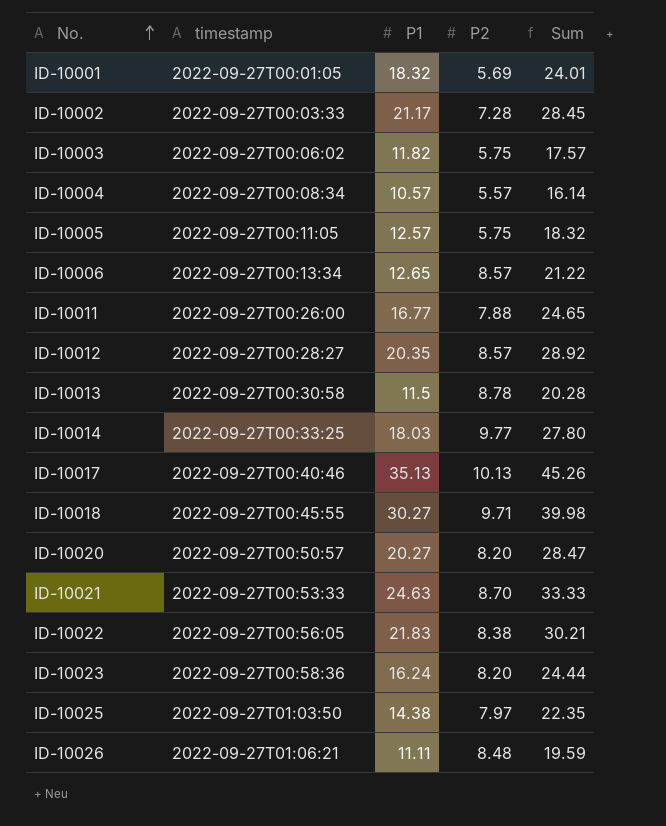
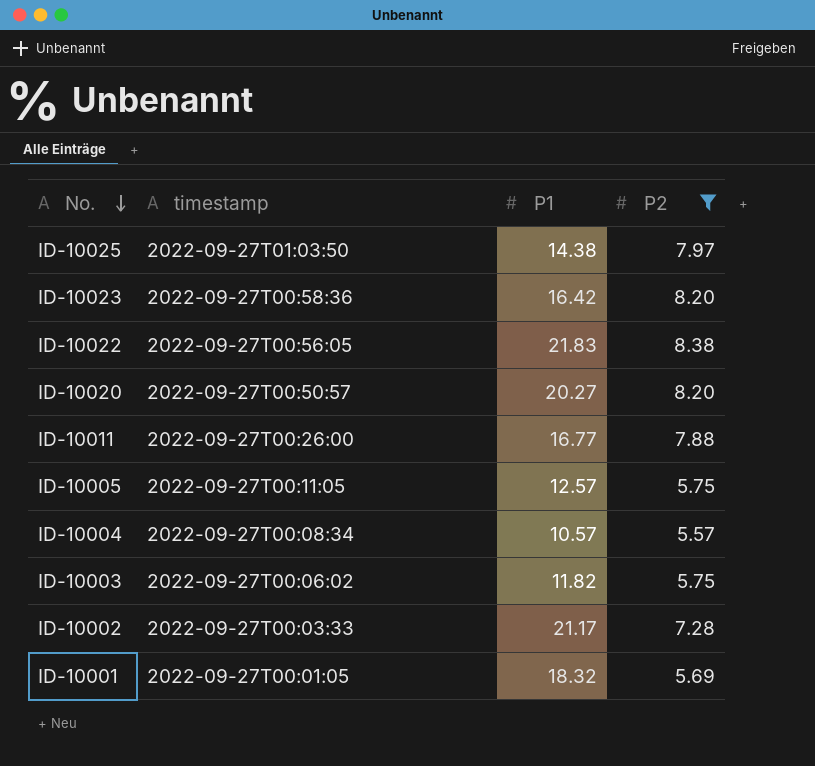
filter: none -> P2 <= 8.38
row order: No. ascending -> No. descending
column Sum | formula: [P1] + [P2] -> none
ID-10023 | P1: 16.24 -> 16.42

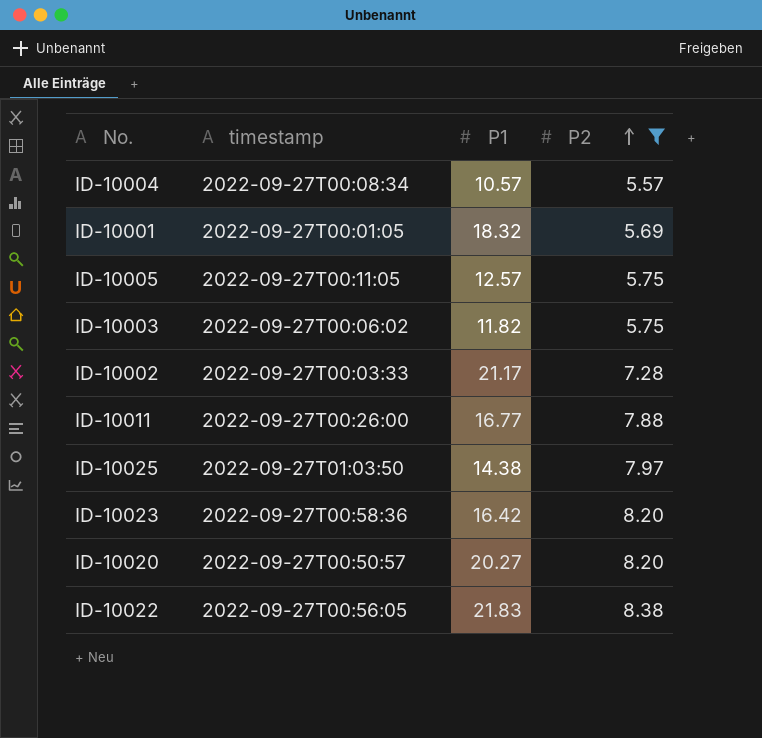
row order: No. descending -> P2 ascending

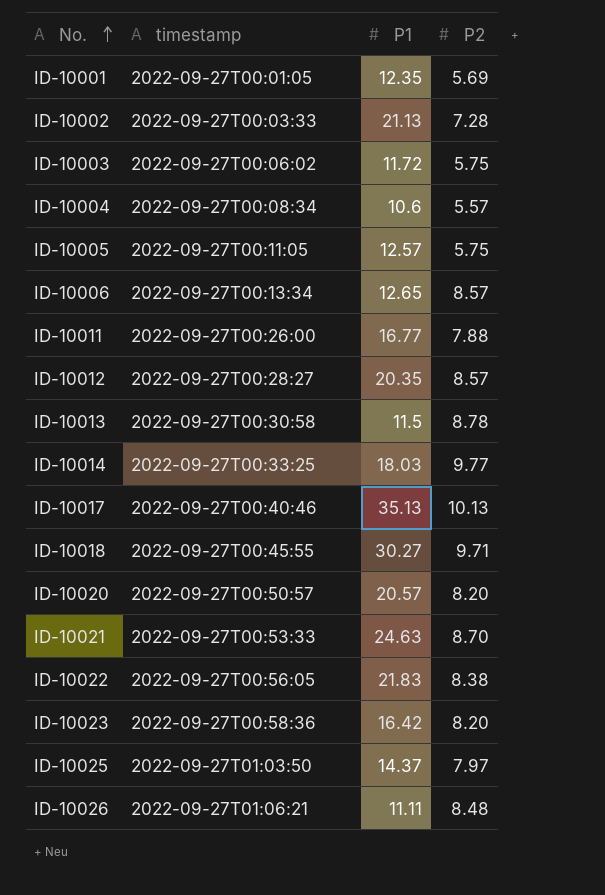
filter: P2 <= 8.38 -> none
row order: P2 ascending -> No. ascending
ID-10001 | P1: 18.32 -> 12.35
ID-10002 | P1: 21.17 -> 21.13
ID-10003 | P1: 11.82 -> 11.72
ID-10004 | P1: 10.57 -> 10.6
ID-10020 | P1: 20.27 -> 20.57
ID-10025 | P1: 14.38 -> 14.37

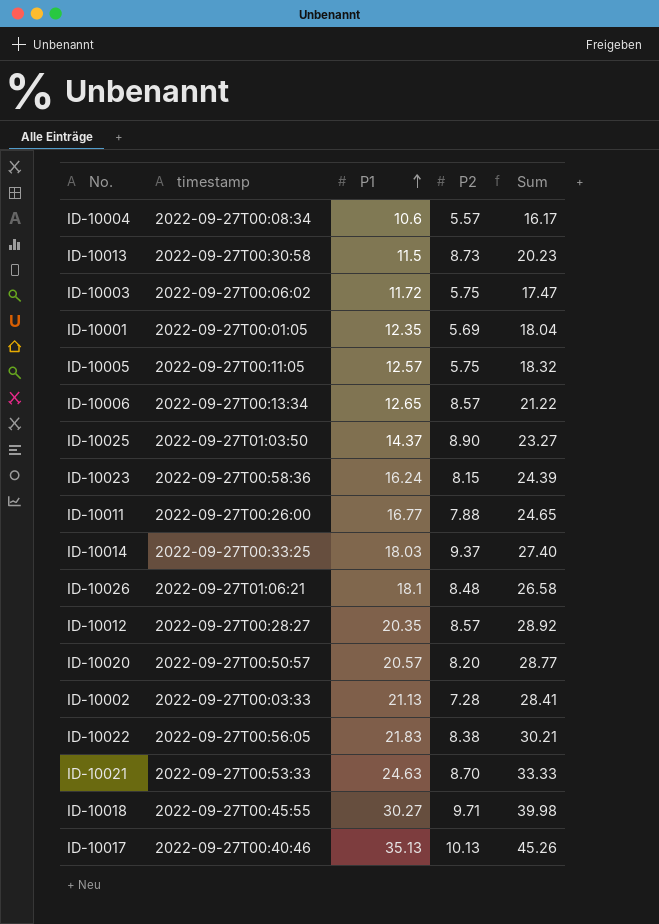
row order: No. ascending -> P1 ascending
column Sum | formula: none -> [P1] + [P2]
ID-10013 | P2: 8.78 -> 8.73
ID-10025 | P2: 7.97 -> 8.90
ID-10023 | P1: 16.42 -> 16.24
ID-10023 | P2: 8.20 -> 8.15
ID-10014 | P2: 9.77 -> 9.37
ID-10026 | P1: 11.11 -> 18.1

